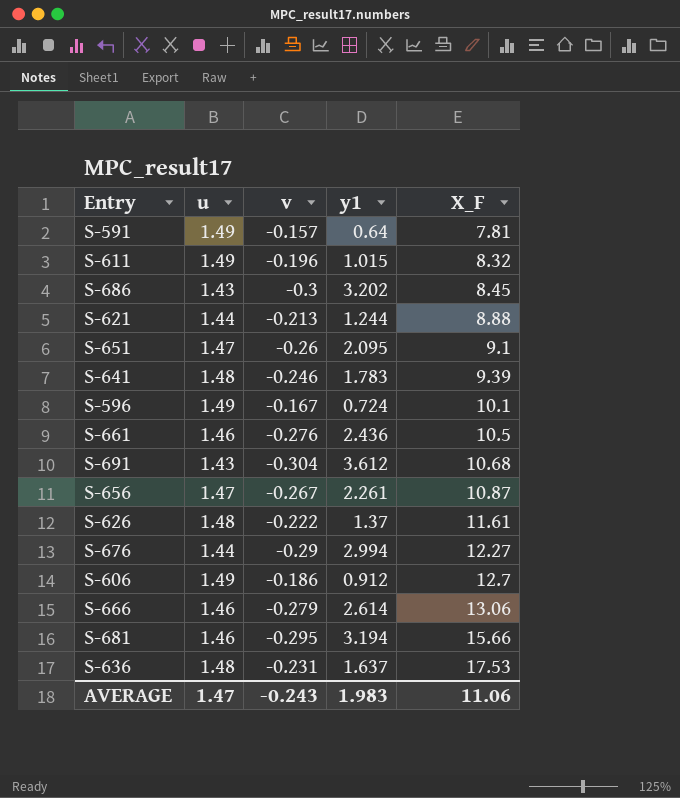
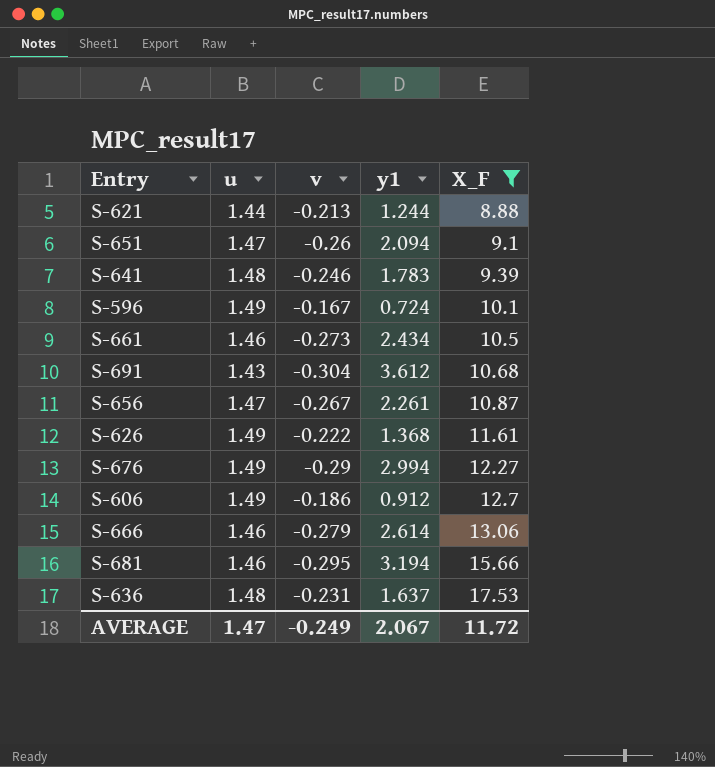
filter: none -> X_F >= 8.88
S-651 | y1: 2.095 -> 2.094
S-661 | v: -0.276 -> -0.273
S-661 | y1: 2.436 -> 2.434
S-626 | u: 1.48 -> 1.49
S-626 | y1: 1.37 -> 1.368
S-676 | u: 1.44 -> 1.49
AVERAGE | v: -0.243 -> -0.249
AVERAGE | y1: 1.983 -> 2.067
AVERAGE | X_F: 11.06 -> 11.72

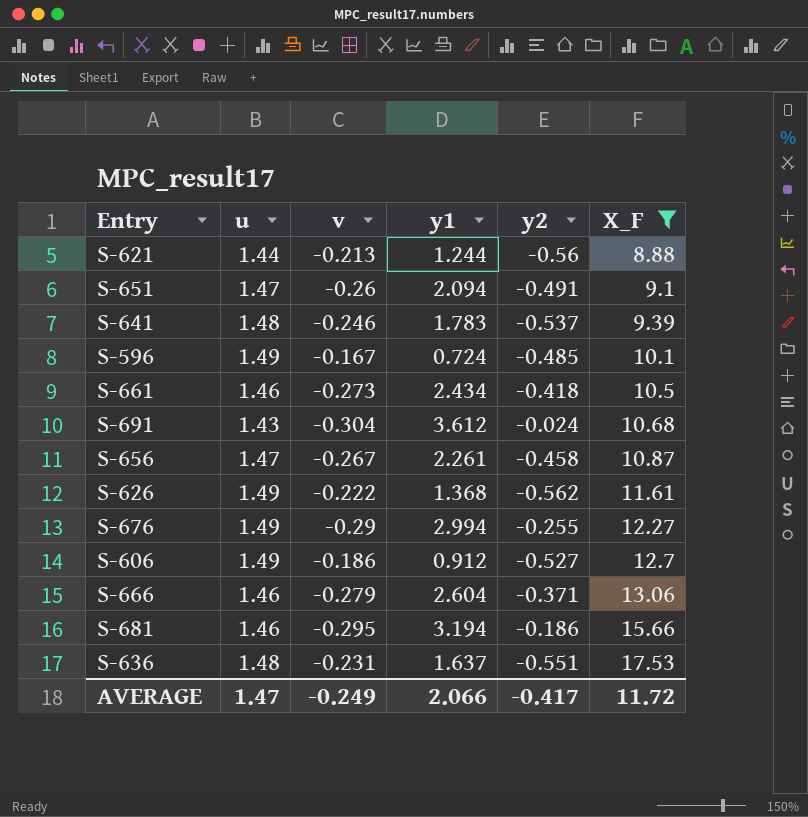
column y2 | position: none -> 5
S-666 | y1: 2.614 -> 2.604
AVERAGE | y1: 2.067 -> 2.066

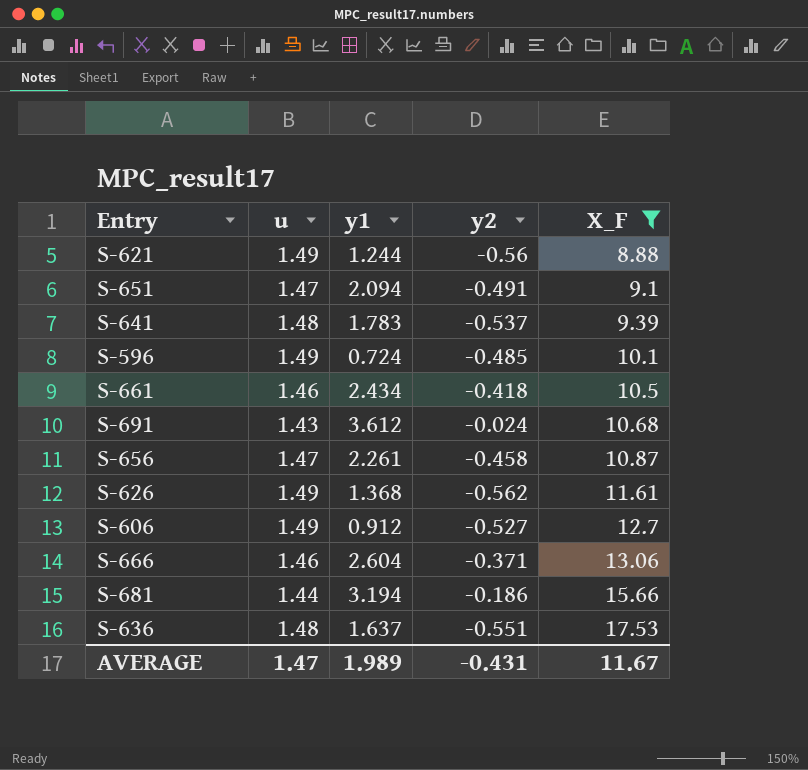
column v | position: 3 -> none
row S-676: 1.49 | -0.29 | 2.994 | -0.255 | 12.27 -> none
S-621 | u: 1.44 -> 1.49
S-681 | u: 1.46 -> 1.44
AVERAGE | y1: 2.066 -> 1.989
AVERAGE | y2: -0.417 -> -0.431
AVERAGE | X_F: 11.72 -> 11.67

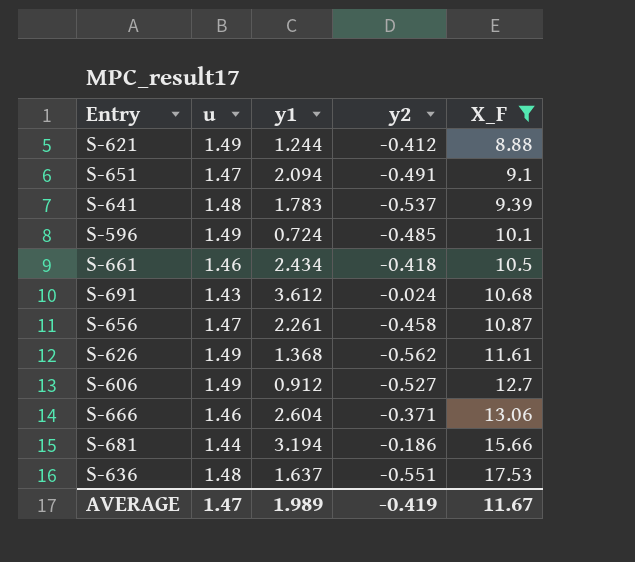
S-621 | y2: -0.56 -> -0.412
AVERAGE | y2: -0.431 -> -0.419

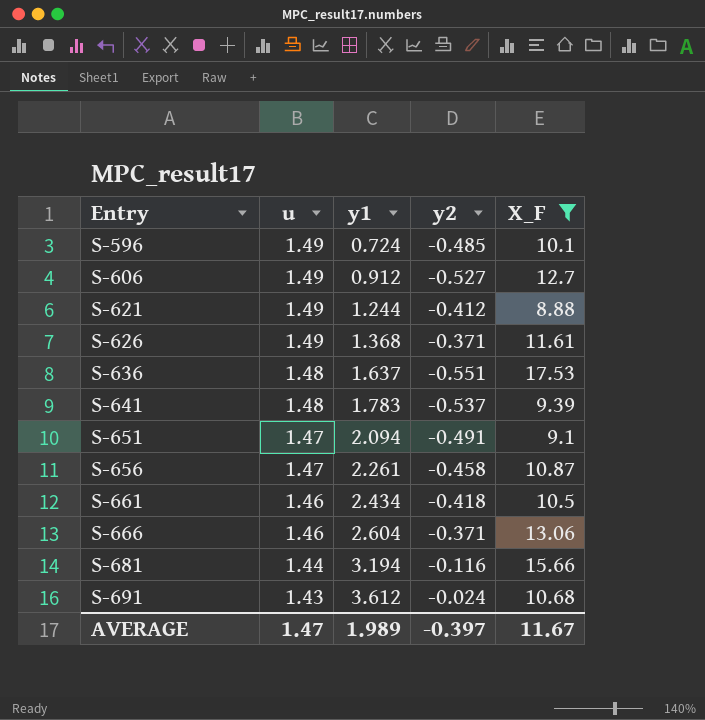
row order: X_F ascending -> Entry ascending
S-626 | y2: -0.562 -> -0.371
S-681 | y2: -0.186 -> -0.116
AVERAGE | y2: -0.419 -> -0.397

